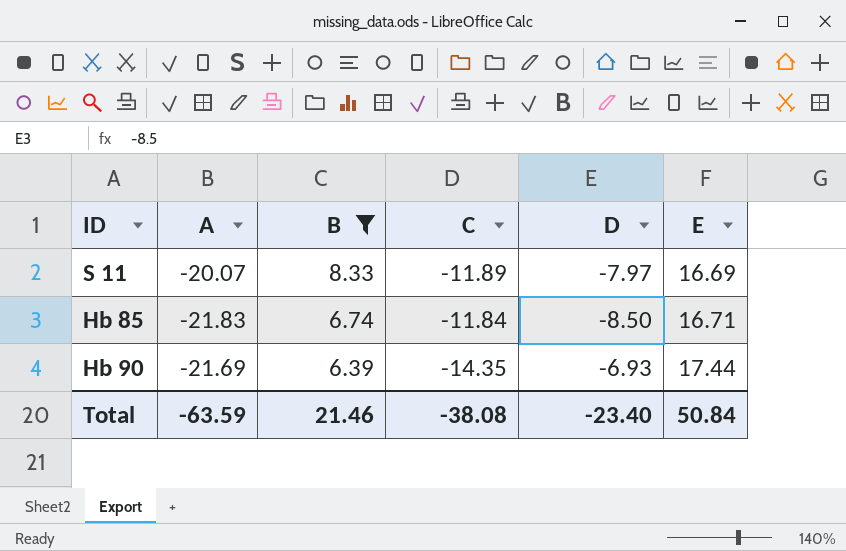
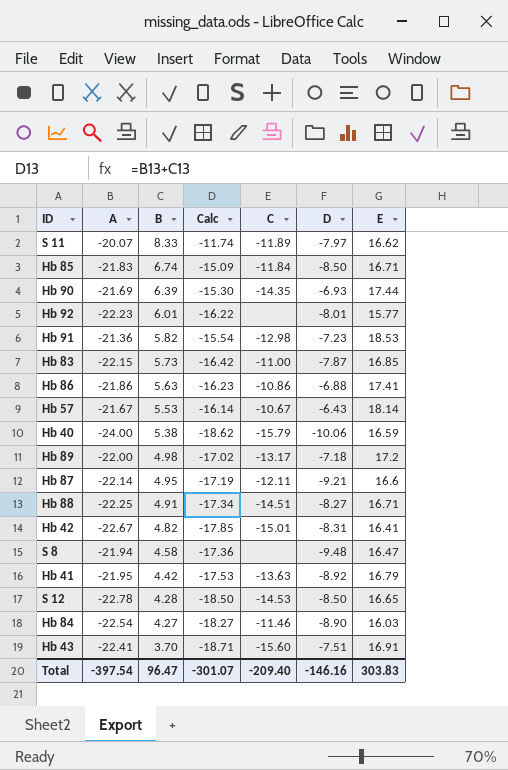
filter: B >= 6.39 -> none
column Calc | formula: none -> [A] + [B]
S 11 | E: 16.69 -> 16.62
Total | A: -63.59 -> -397.54
Total | B: 21.46 -> 96.47
Total | C: -38.08 -> -209.40
Total | D: -23.40 -> -146.16
Total | E: 50.84 -> 303.83

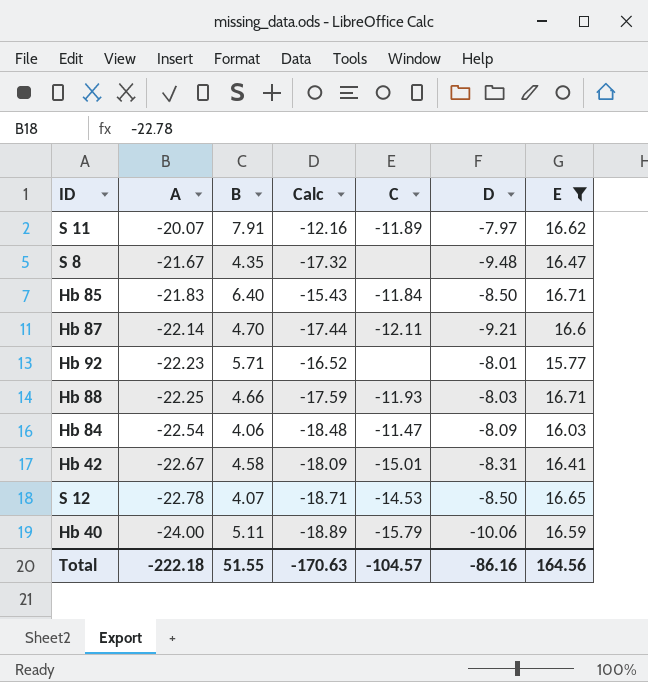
filter: none -> E <= 16.71
row order: B descending -> A descending
S 11 | B: 8.33 -> 7.91
S 11 | Calc: -11.74 -> -12.16
S 8 | A: -21.94 -> -21.67
S 8 | B: 4.58 -> 4.35
S 8 | Calc: -17.36 -> -17.32
Hb 85 | B: 6.74 -> 6.40
Hb 85 | Calc: -15.09 -> -15.43
Hb 87 | B: 4.95 -> 4.70
Hb 87 | Calc: -17.19 -> -17.44
Hb 92 | B: 6.01 -> 5.71
Hb 92 | Calc: -16.22 -> -16.52
Hb 88 | B: 4.91 -> 4.66
Hb 88 | Calc: -17.34 -> -17.59
Hb 88 | C: -14.51 -> -11.93
Hb 88 | D: -8.27 -> -8.03
Hb 84 | B: 4.27 -> 4.06
Hb 84 | Calc: -18.27 -> -18.48
Hb 84 | C: -11.46 -> -11.47
Hb 84 | D: -8.90 -> -8.09
Hb 42 | B: 4.82 -> 4.58
Hb 42 | Calc: -17.85 -> -18.09
S 12 | B: 4.28 -> 4.07
S 12 | Calc: -18.50 -> -18.71
Hb 40 | B: 5.38 -> 5.11
Hb 40 | Calc: -18.62 -> -18.89
Total | A: -397.54 -> -222.18
Total | B: 96.47 -> 51.55
Total | Calc: -301.07 -> -170.63
Total | C: -209.40 -> -104.57
Total | D: -146.16 -> -86.16
Total | E: 303.83 -> 164.56

